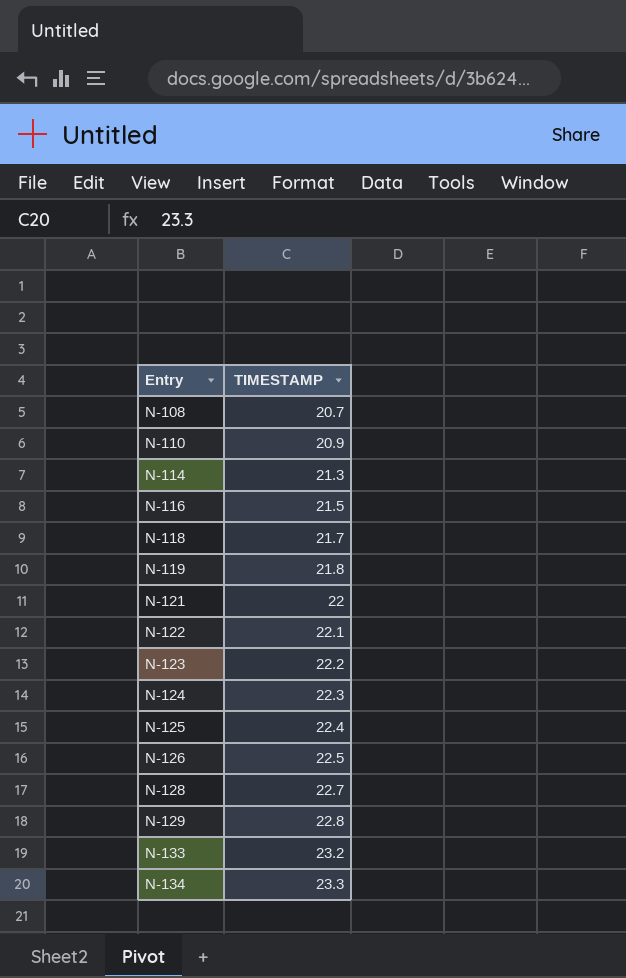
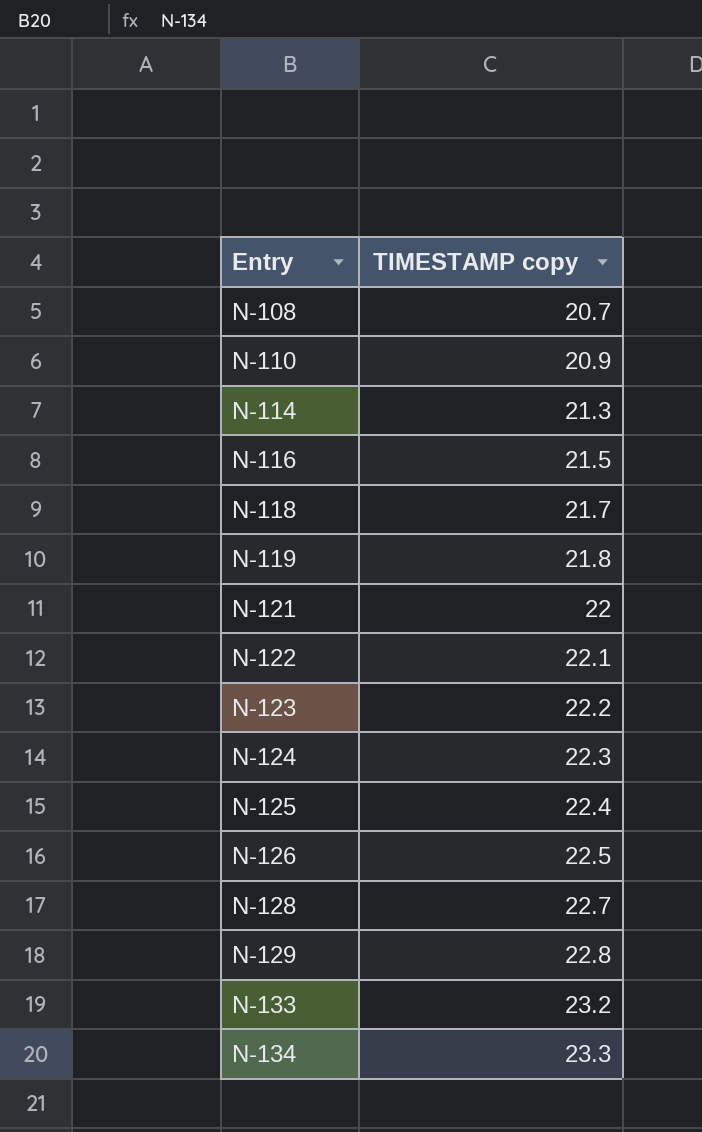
column name: TIMESTAMP -> TIMESTAMP copy

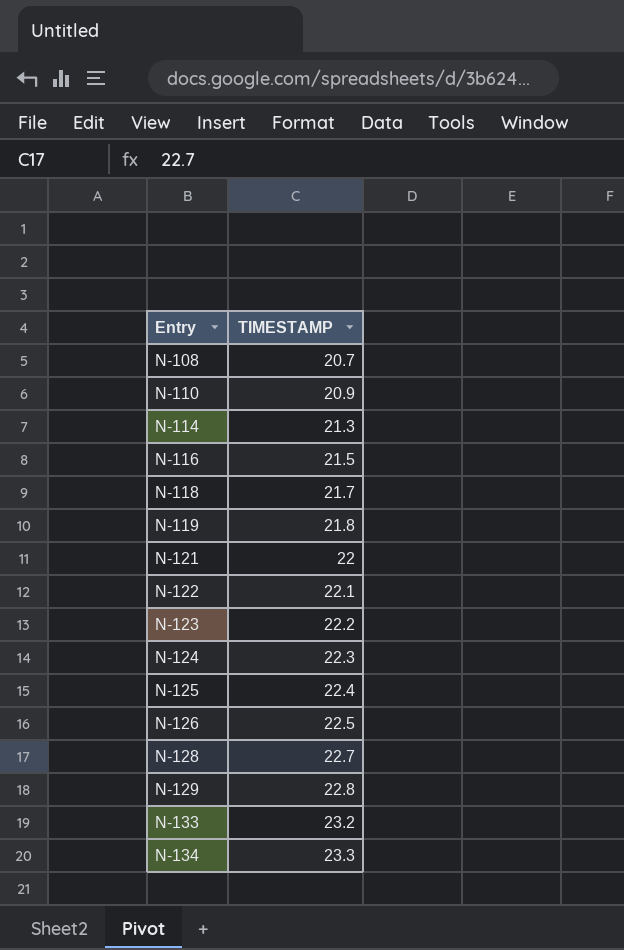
column name: TIMESTAMP copy -> TIMESTAMP

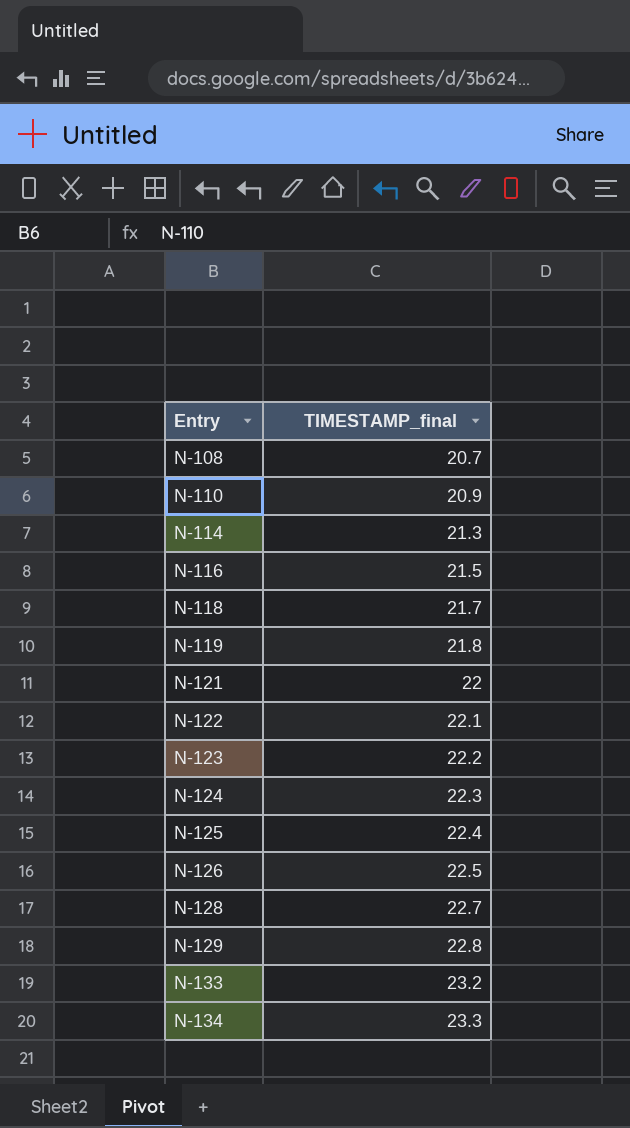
column name: TIMESTAMP -> TIMESTAMP_final

